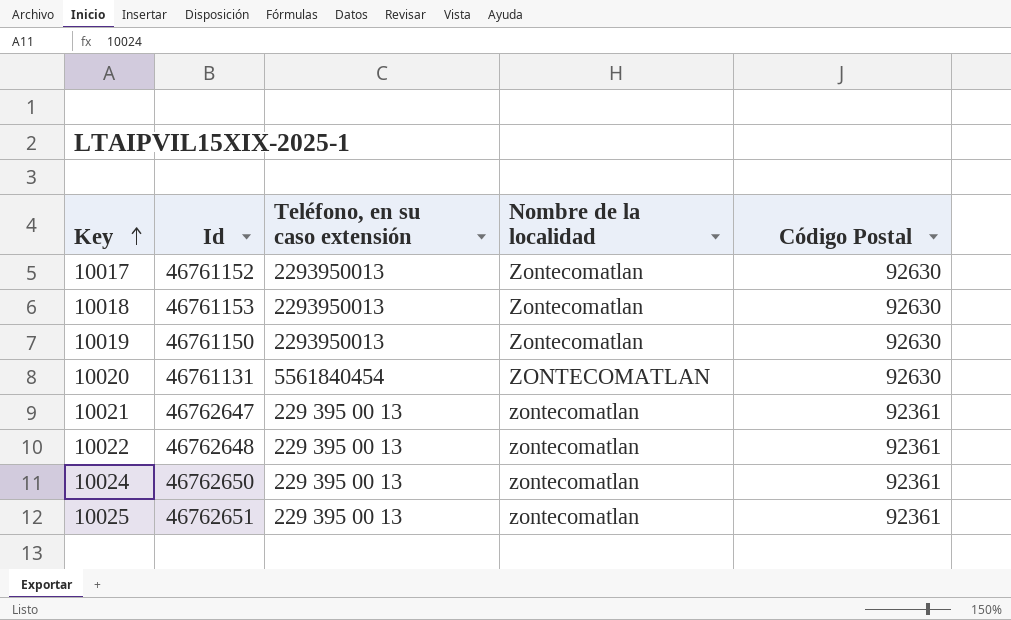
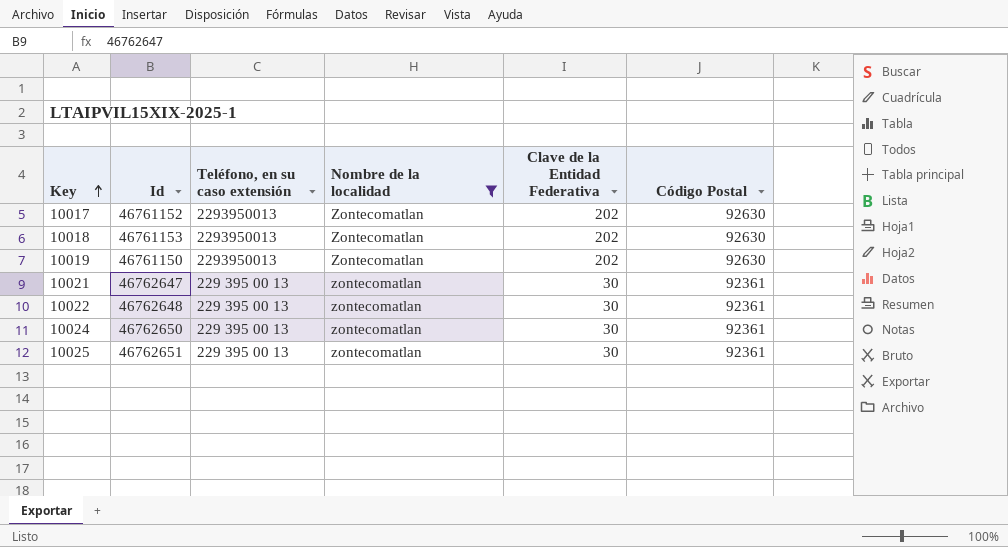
filter: none -> Nombre de la localidad != ZONTECOMATLAN
column Clave de la Entidad Federativa | position: none -> 5

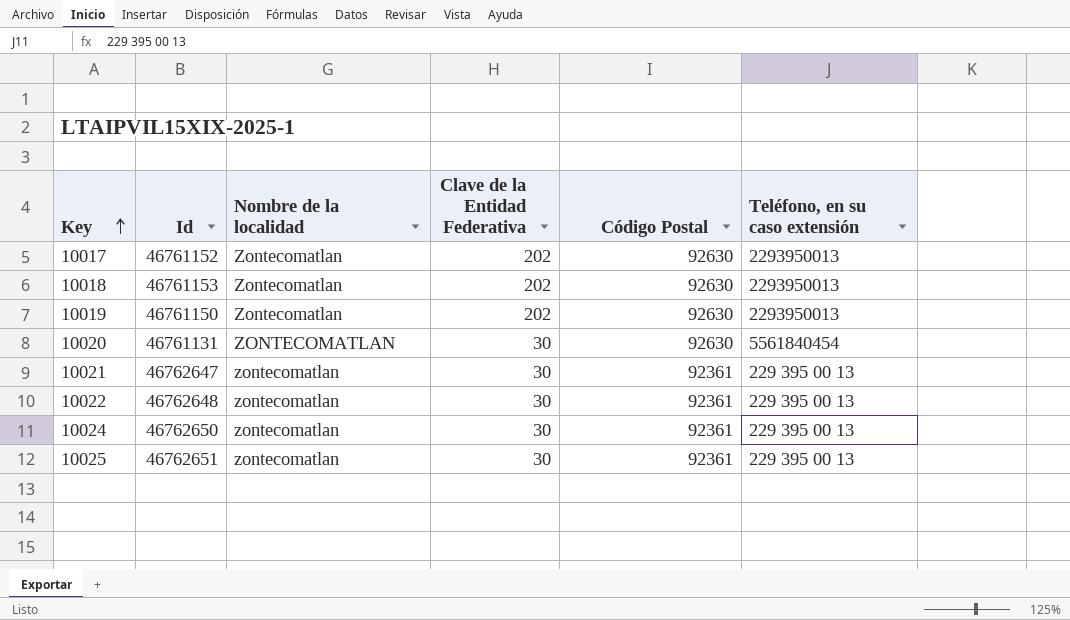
filter: Nombre de la localidad != ZONTECOMATLAN -> none
column Teléfono, en su caso extensión | position: 3 -> 6

